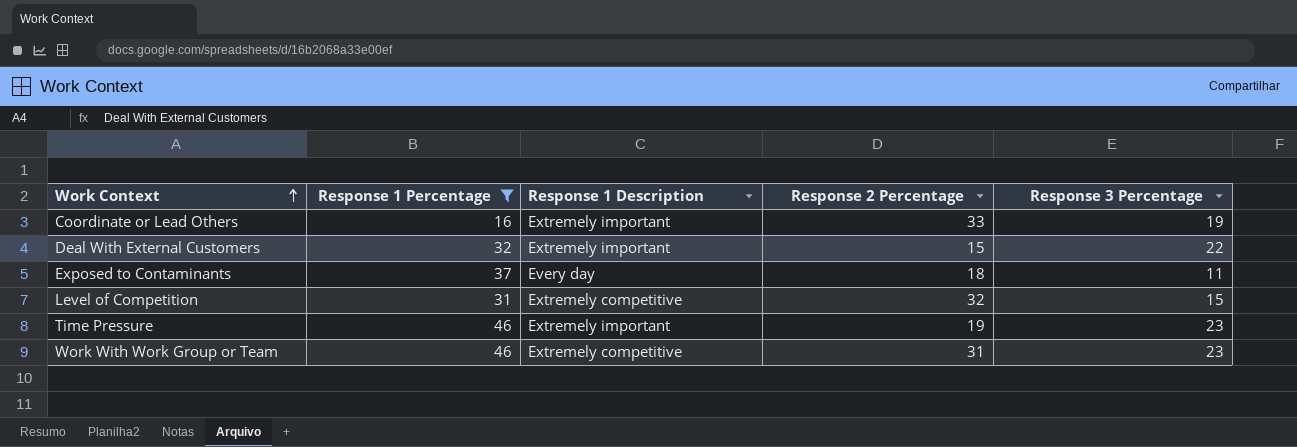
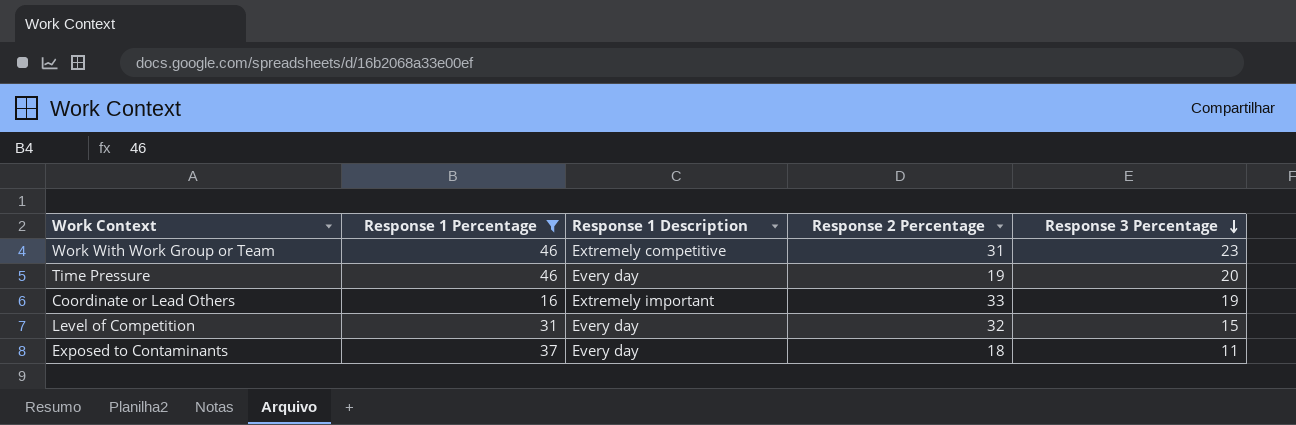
row order: Work Context ascending -> Response 3 Percentage descending
row Deal With External Customers: 32 | Extremely important | 15 | 22 -> none
Time Pressure | Response 1 Description: Extremely important -> Every day
Time Pressure | Response 3 Percentage: 23 -> 20
Level of Competition | Response 1 Description: Extremely competitive -> Every day

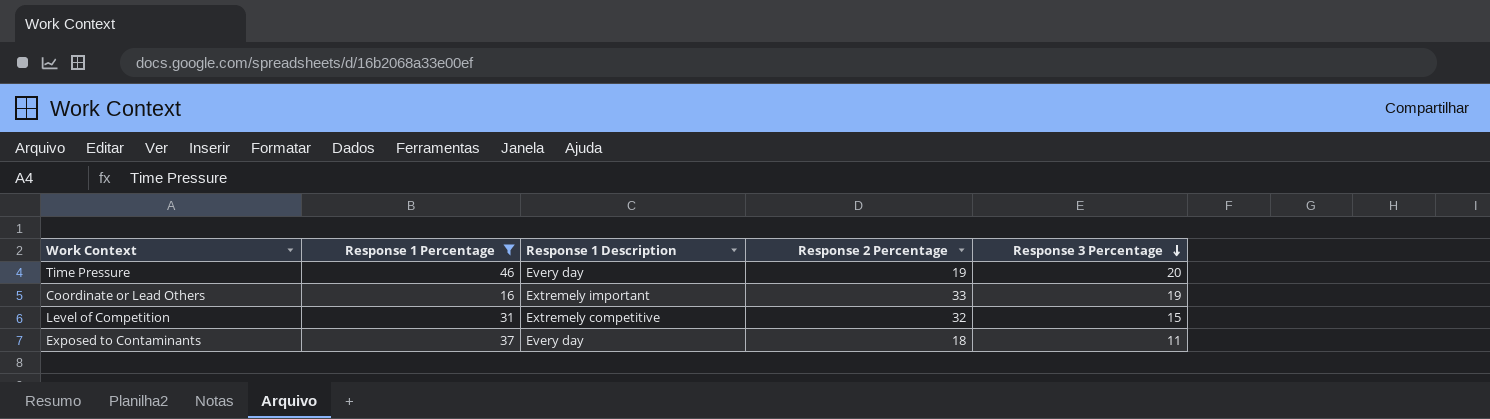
row Work With Work Group or Team: 46 | Extremely competitive | 31 | 23 -> none
Level of Competition | Response 1 Description: Every day -> Extremely competitive

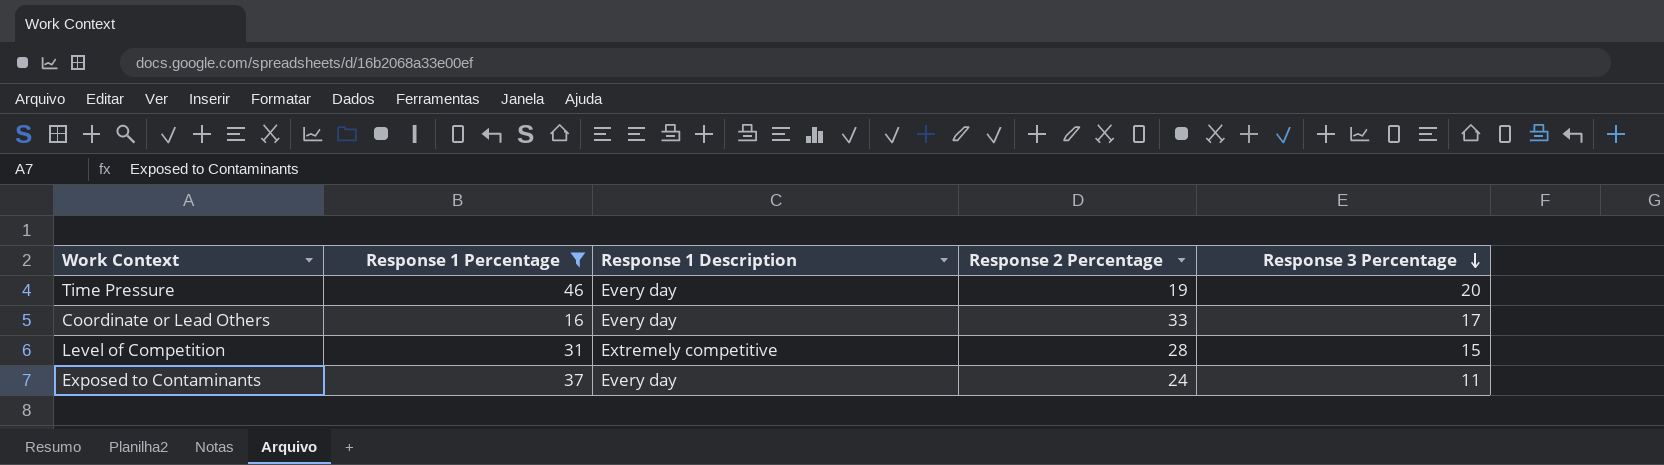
Coordinate or Lead Others | Response 1 Description: Extremely important -> Every day
Coordinate or Lead Others | Response 3 Percentage: 19 -> 17
Level of Competition | Response 2 Percentage: 32 -> 28
Exposed to Contaminants | Response 2 Percentage: 18 -> 24

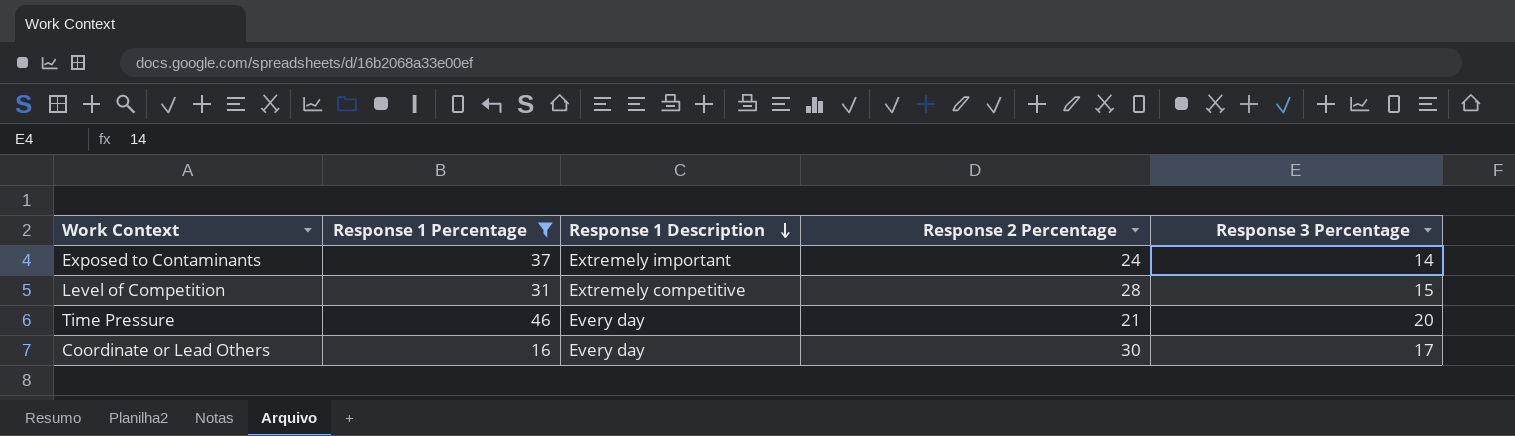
row order: Response 3 Percentage descending -> Response 1 Description descending
Exposed to Contaminants | Response 1 Description: Every day -> Extremely important
Exposed to Contaminants | Response 3 Percentage: 11 -> 14
Time Pressure | Response 2 Percentage: 19 -> 21
Coordinate or Lead Others | Response 2 Percentage: 33 -> 30

